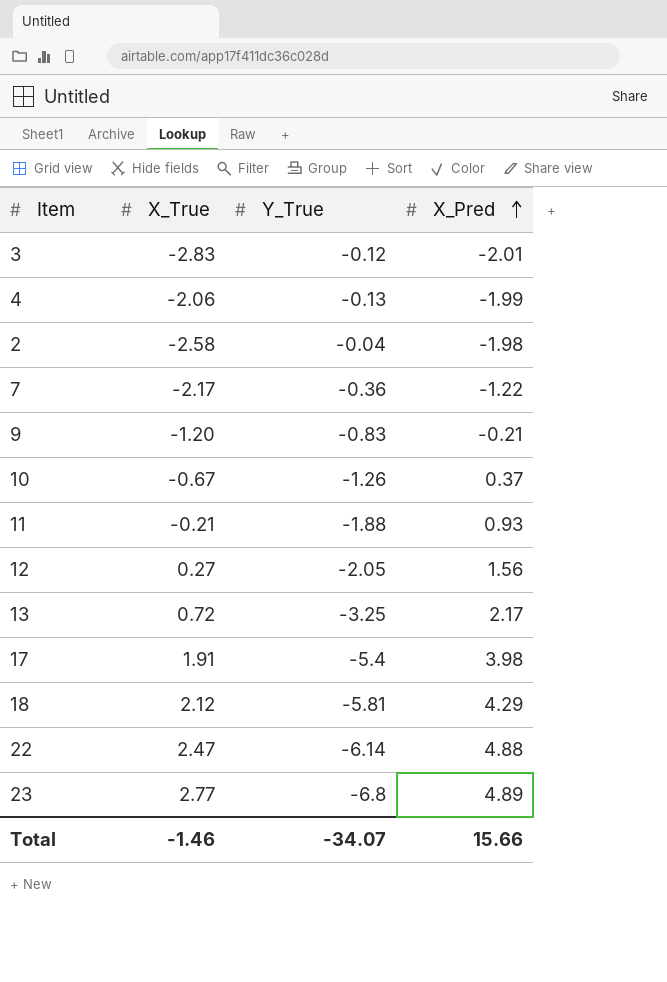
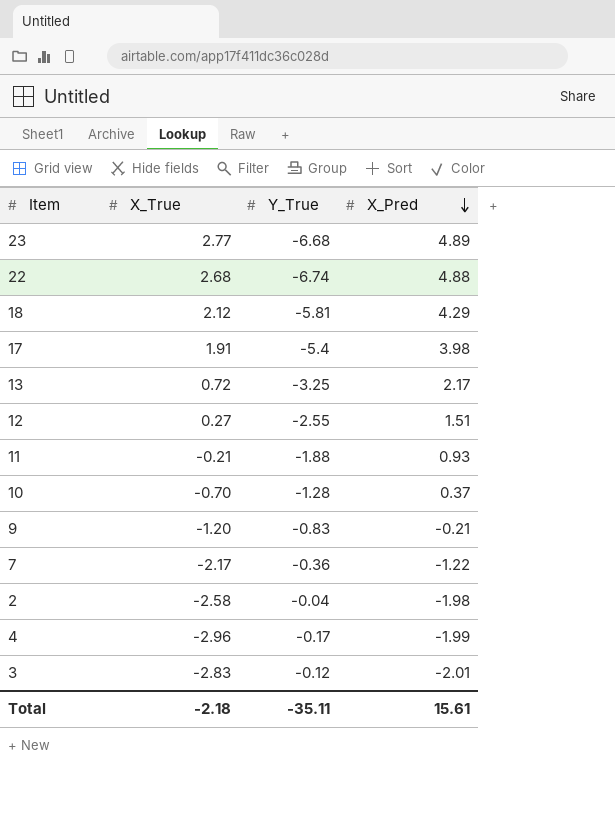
row order: X_Pred ascending -> X_Pred descending
23 | Y_True: -6.8 -> -6.68
22 | X_True: 2.47 -> 2.68
22 | Y_True: -6.14 -> -6.74
12 | Y_True: -2.05 -> -2.55
12 | X_Pred: 1.56 -> 1.51
10 | X_True: -0.67 -> -0.70
10 | Y_True: -1.26 -> -1.28
4 | X_True: -2.06 -> -2.96
4 | Y_True: -0.13 -> -0.17
Total | X_True: -1.46 -> -2.18
Total | Y_True: -34.07 -> -35.11
Total | X_Pred: 15.66 -> 15.61

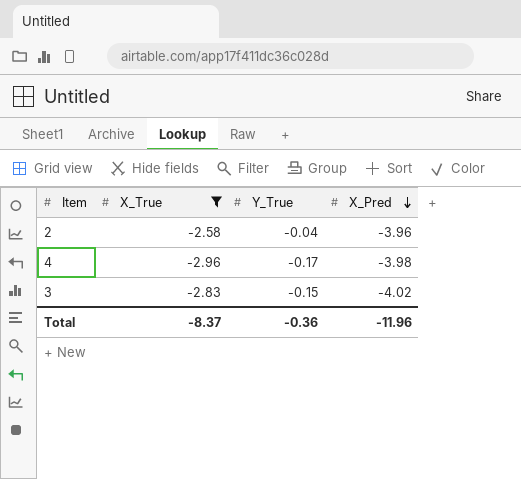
filter: none -> X_True <= -2.58
2 | X_Pred: -1.98 -> -3.96
4 | X_Pred: -1.99 -> -3.98
3 | Y_True: -0.12 -> -0.15
3 | X_Pred: -2.01 -> -4.02
Total | X_True: -2.18 -> -8.37
Total | Y_True: -35.11 -> -0.36
Total | X_Pred: 15.61 -> -11.96

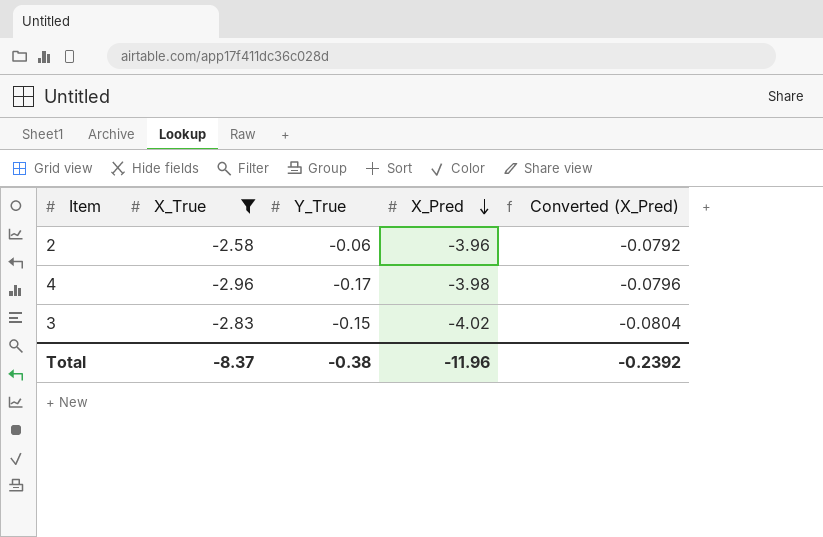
column Converted (X_Pred) | formula: none -> [X_Pred] * 0.02
2 | Y_True: -0.04 -> -0.06
Total | Y_True: -0.36 -> -0.38

